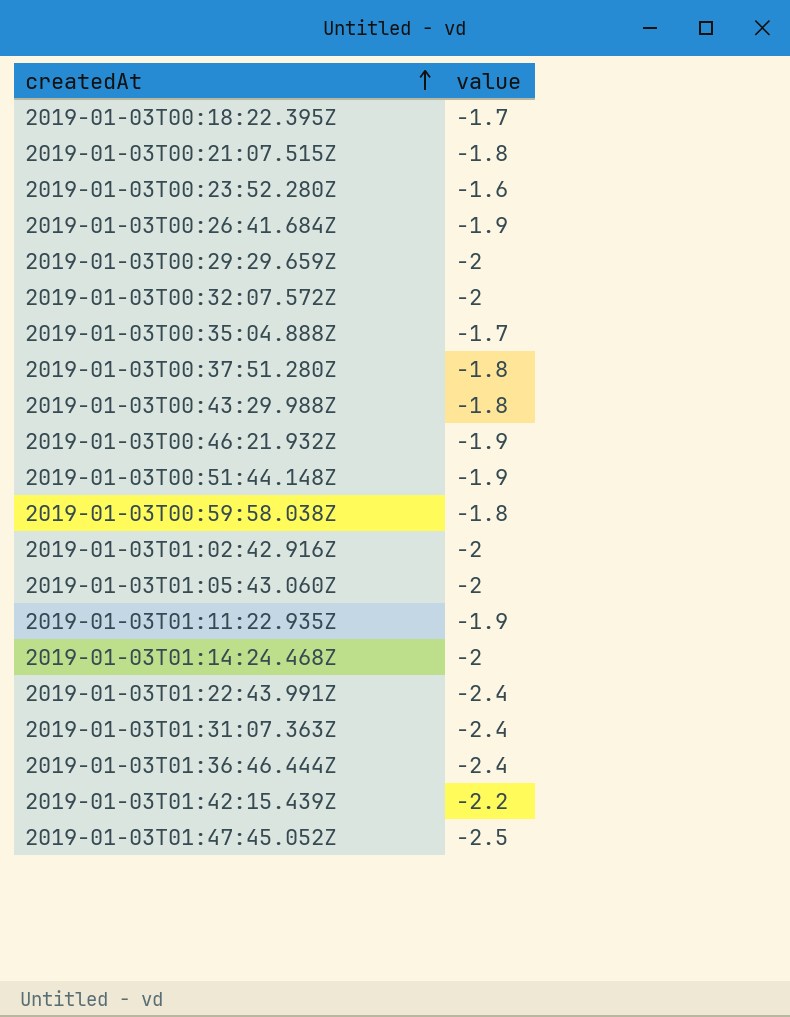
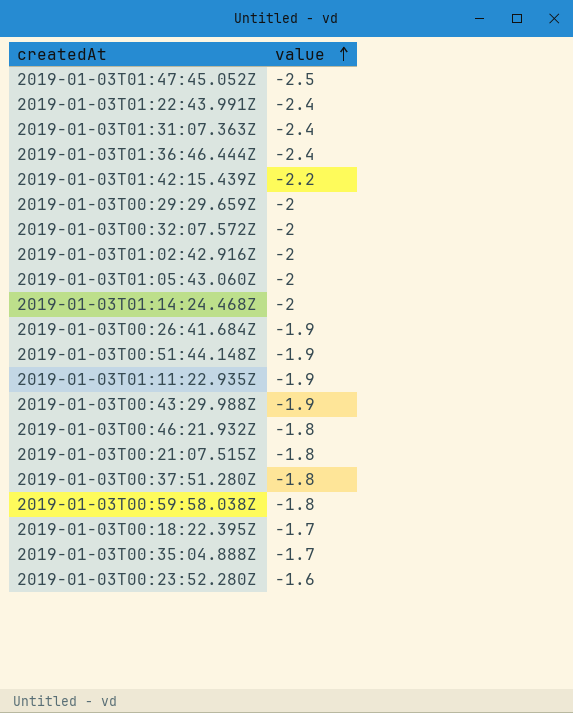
row order: createdAt ascending -> value ascending
2019-01-03T00:43:29.988Z | value: -1.8 -> -1.9
2019-01-03T00:46:21.932Z | value: -1.9 -> -1.8

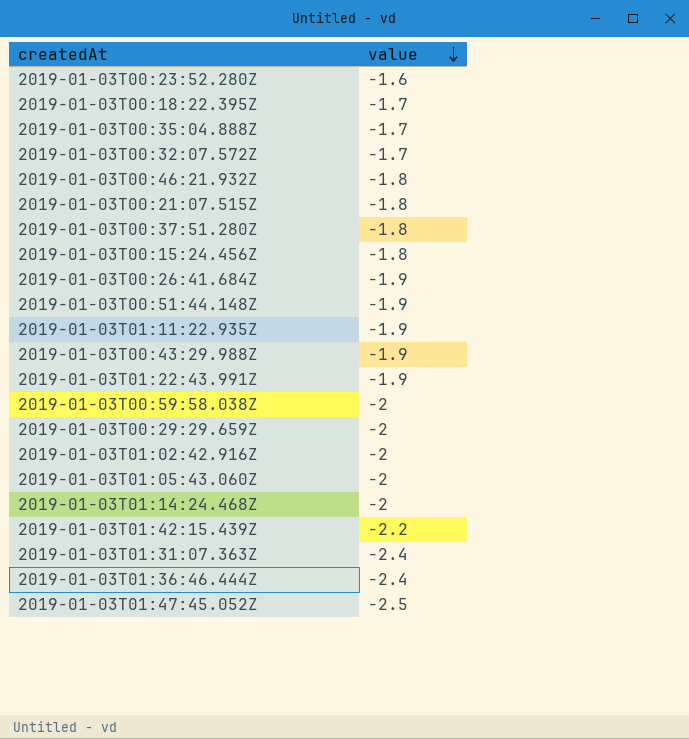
row order: value ascending -> value descending
2019-01-03T00:32:07.572Z | value: -2 -> -1.7
row 2019-01-03T00:15:24.456Z: none -> -1.8
2019-01-03T01:22:43.991Z | value: -2.4 -> -1.9
2019-01-03T00:59:58.038Z | value: -1.8 -> -2

